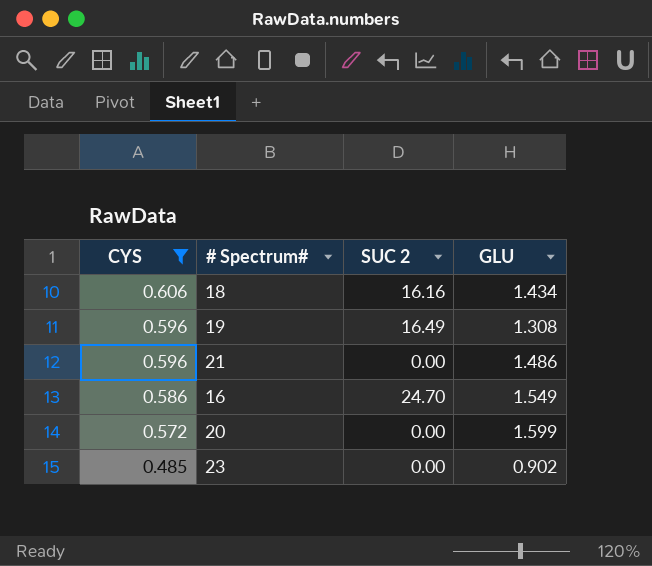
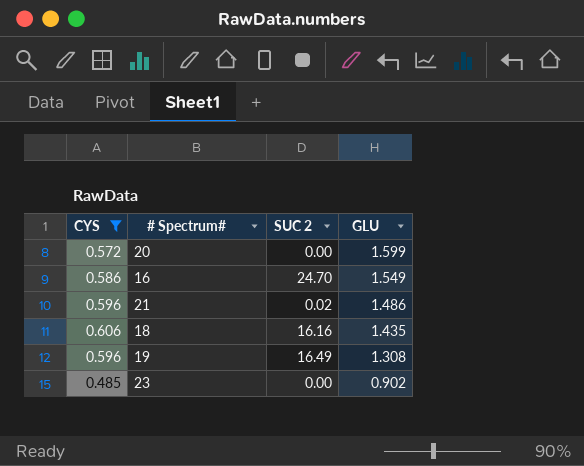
row order: CYS descending -> GLU descending
21 | SUC 2: 0.00 -> 0.02
18 | GLU: 1.434 -> 1.435

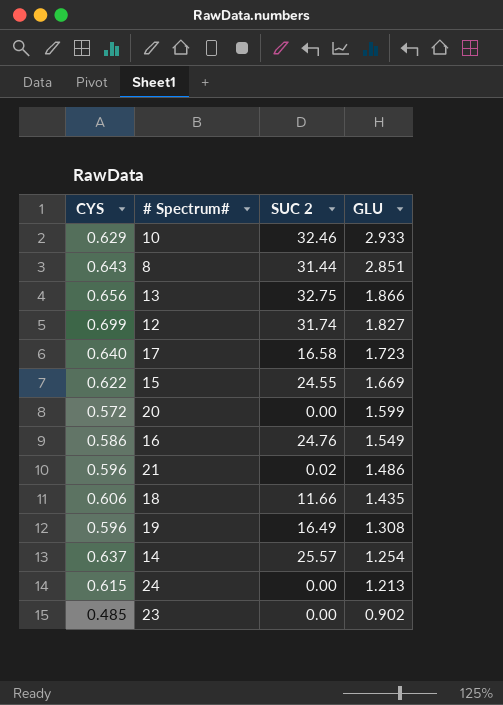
filter: CYS <= 0.606 -> none
16 | SUC 2: 24.70 -> 24.76
18 | SUC 2: 16.16 -> 11.66

